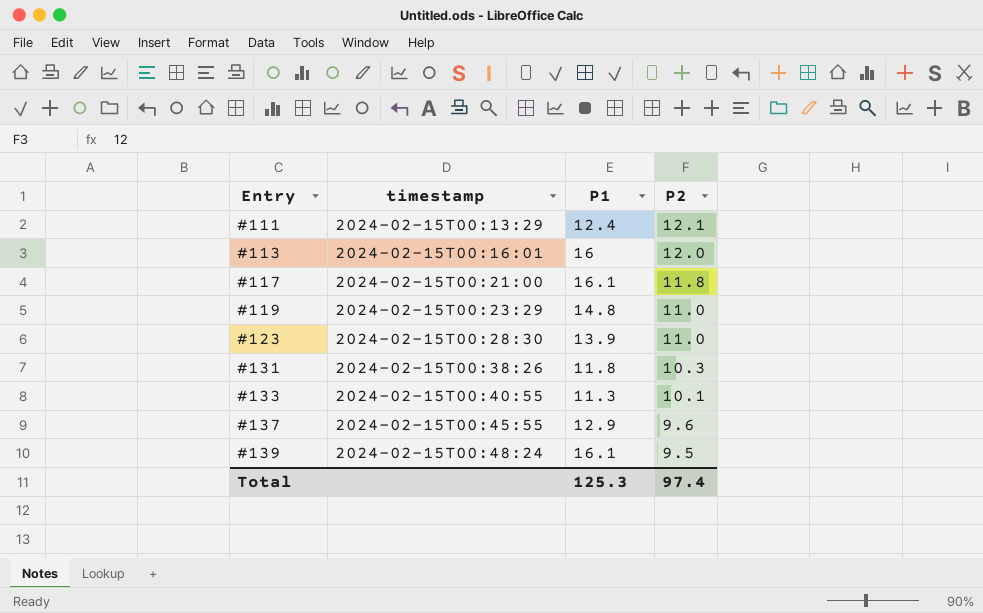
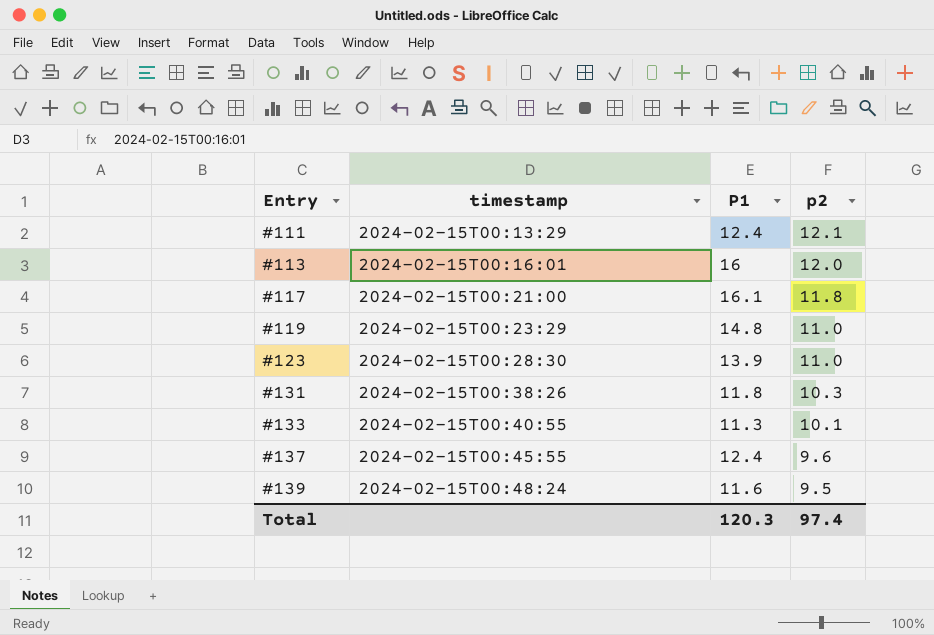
column name: P2 -> p2
#137 | P1: 12.9 -> 12.4
#139 | P1: 16.1 -> 11.6
Total | P1: 125.3 -> 120.3

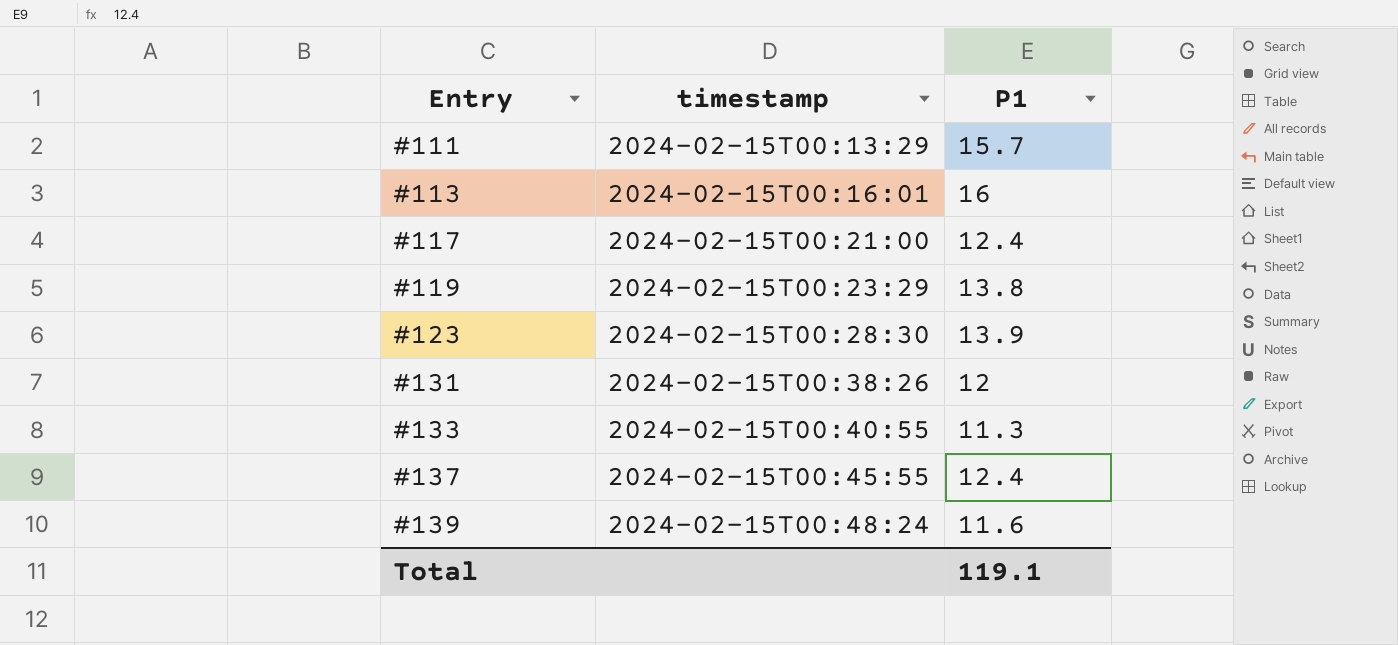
column p2 | position: 4 -> none
#111 | P1: 12.4 -> 15.7
#117 | P1: 16.1 -> 12.4
#119 | P1: 14.8 -> 13.8
#131 | P1: 11.8 -> 12
Total | P1: 120.3 -> 119.1

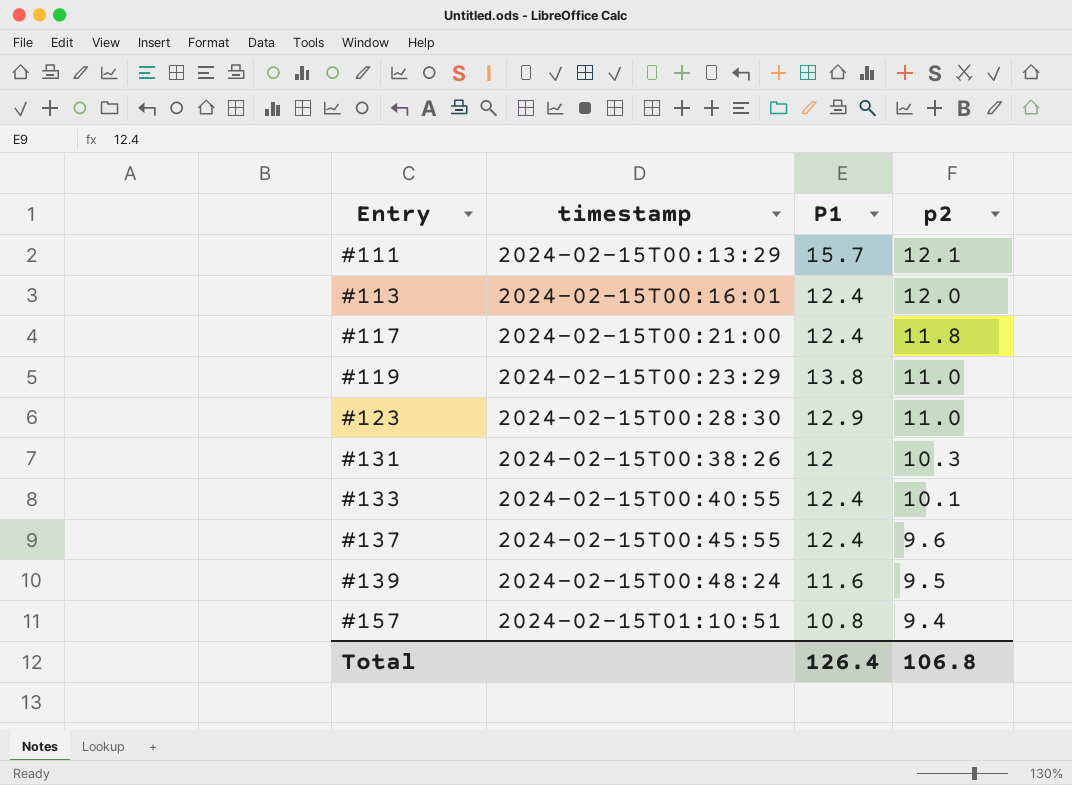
column p2 | position: none -> 4
#113 | P1: 16 -> 12.4
#123 | P1: 13.9 -> 12.9
#133 | P1: 11.3 -> 12.4
row #157: none -> 2024-02-15T01:10:51 | 10.8 | 9.4
Total | P1: 119.1 -> 126.4

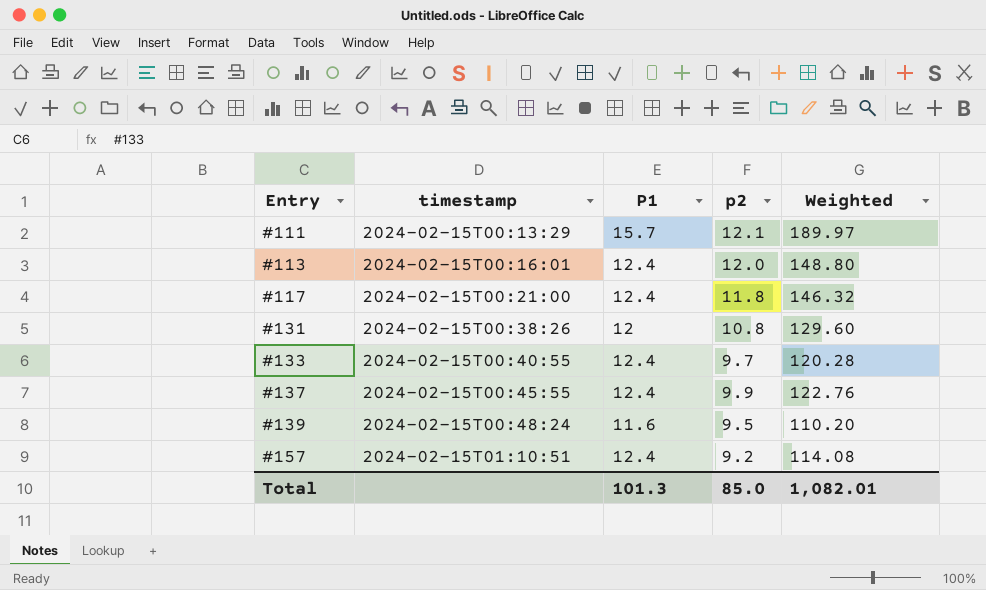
column Weighted | formula: none -> [P1] * [p2]
row #119: 2024-02-15T00:23:29 | 13.8 | 11.0 -> none
row #123: 2024-02-15T00:28:30 | 12.9 | 11.0 -> none
#131 | p2: 10.3 -> 10.8
#133 | p2: 10.1 -> 9.7
#137 | p2: 9.6 -> 9.9
#157 | P1: 10.8 -> 12.4
#157 | p2: 9.4 -> 9.2
Total | P1: 126.4 -> 101.3
Total | p2: 106.8 -> 85.0

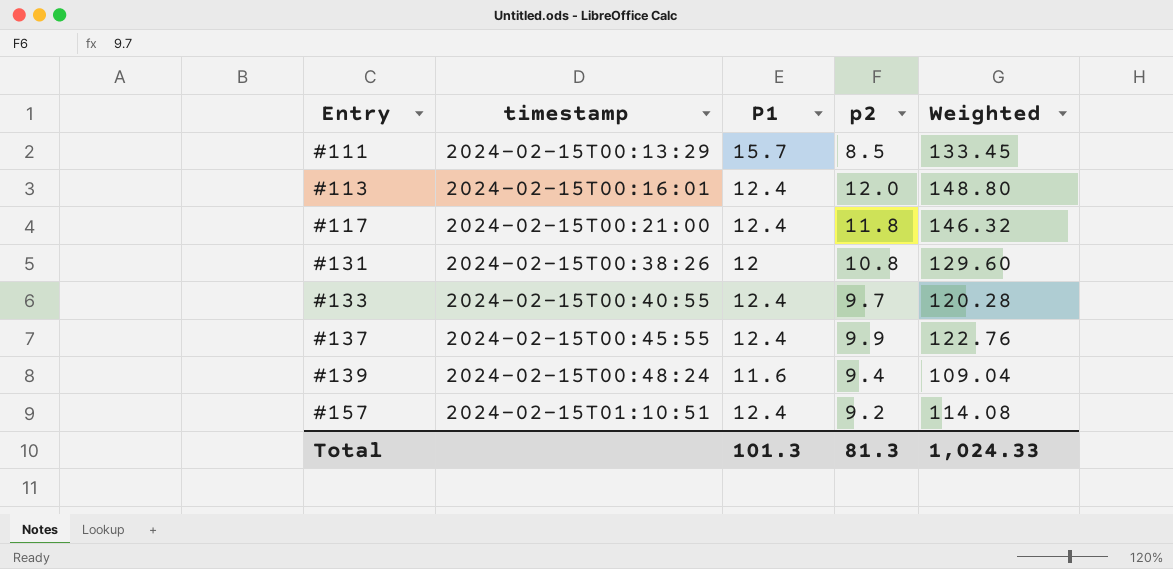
#111 | p2: 12.1 -> 8.5
#111 | Weighted: 189.97 -> 133.45
#139 | p2: 9.5 -> 9.4
#139 | Weighted: 110.20 -> 109.04
Total | p2: 85.0 -> 81.3
Total | Weighted: 1,082.01 -> 1,024.33

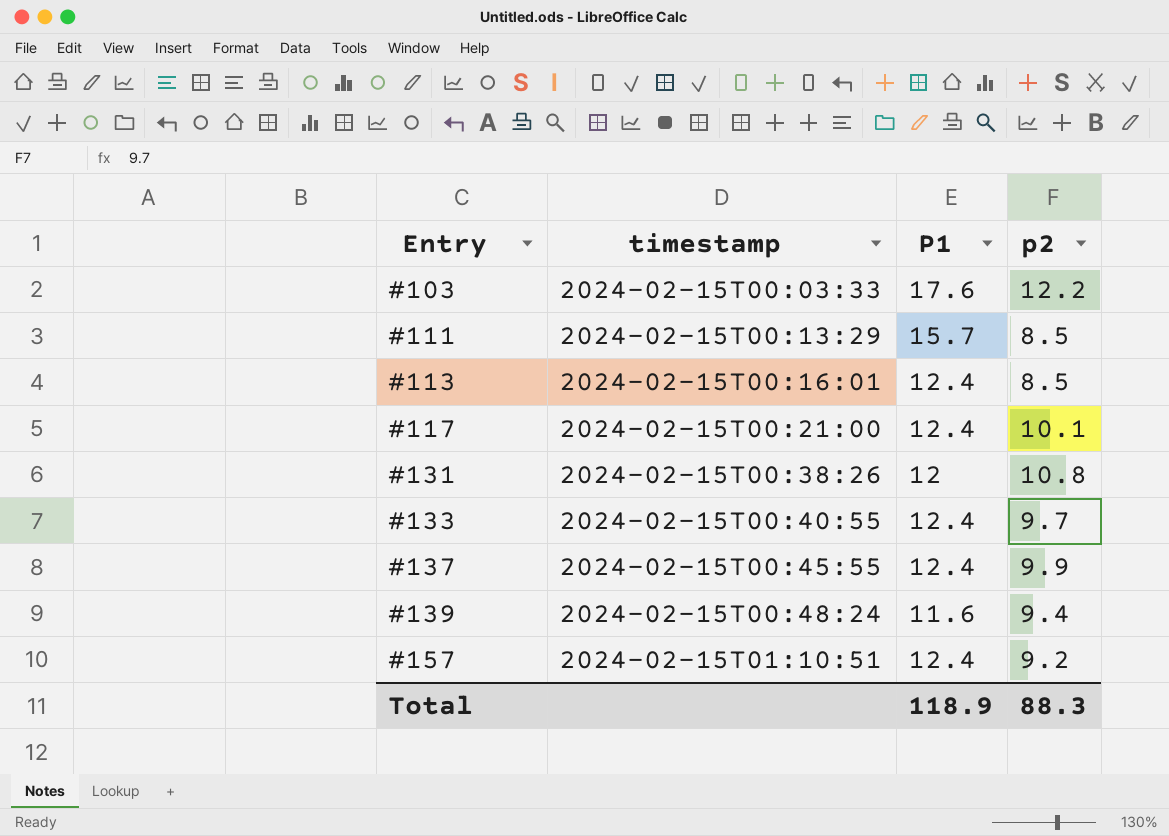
column Weighted | formula: [P1] * [p2] -> none
row #103: none -> 2024-02-15T00:03:33 | 17.6 | 12.2
#113 | p2: 12.0 -> 8.5
#117 | p2: 11.8 -> 10.1
Total | P1: 101.3 -> 118.9
Total | p2: 81.3 -> 88.3

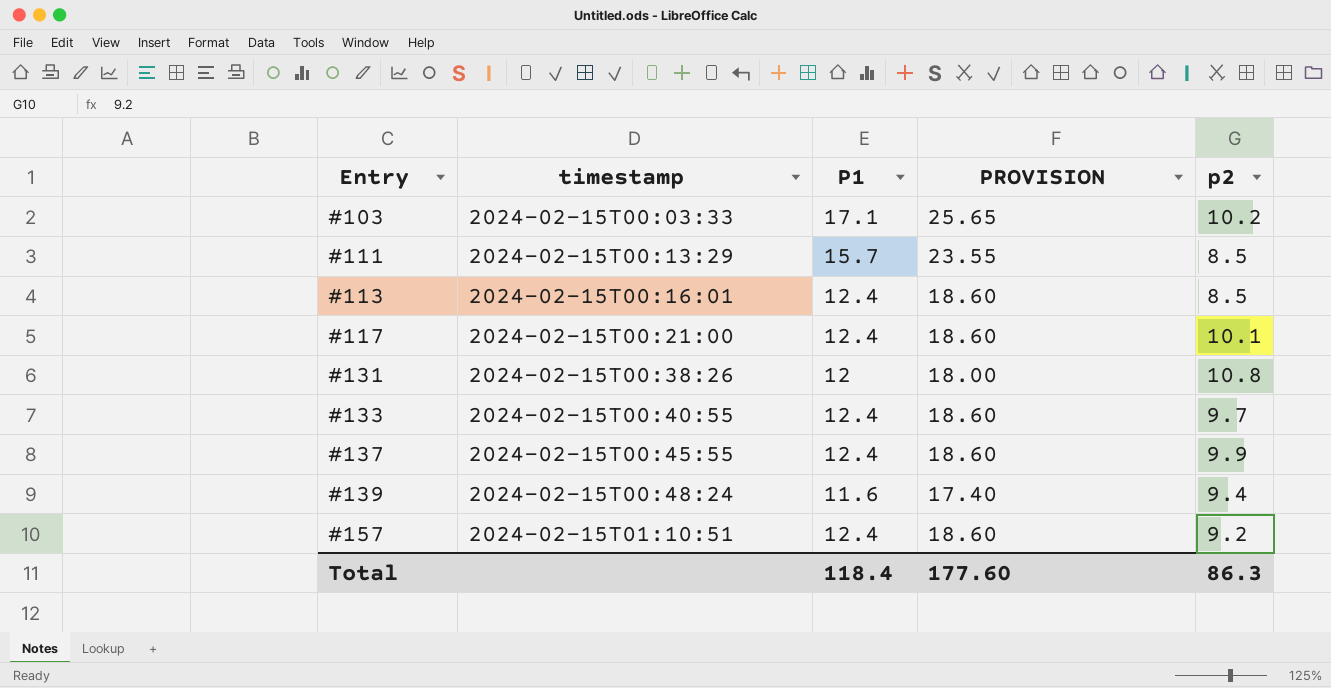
column PROVISION | formula: none -> [P1] * 1.5
#103 | P1: 17.6 -> 17.1
#103 | p2: 12.2 -> 10.2
Total | P1: 118.9 -> 118.4
Total | p2: 88.3 -> 86.3

